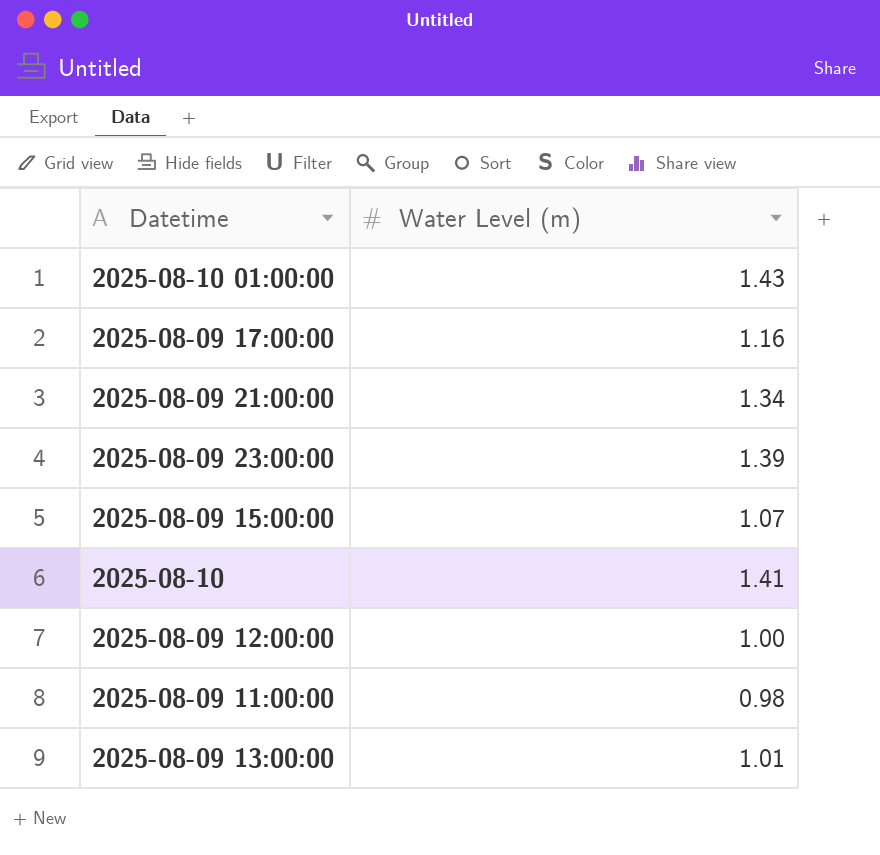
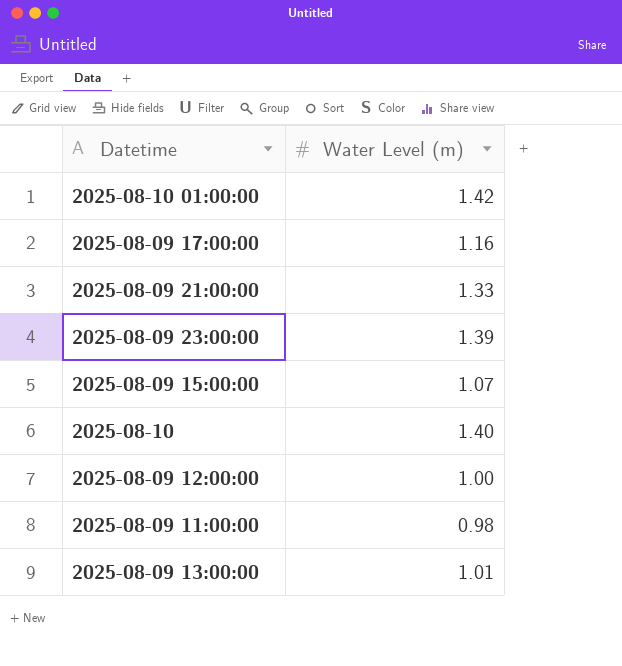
2025-08-10 01:00:00 | Water Level (m): 1.43 -> 1.42
2025-08-09 21:00:00 | Water Level (m): 1.34 -> 1.33
2025-08-10 | Water Level (m): 1.41 -> 1.40

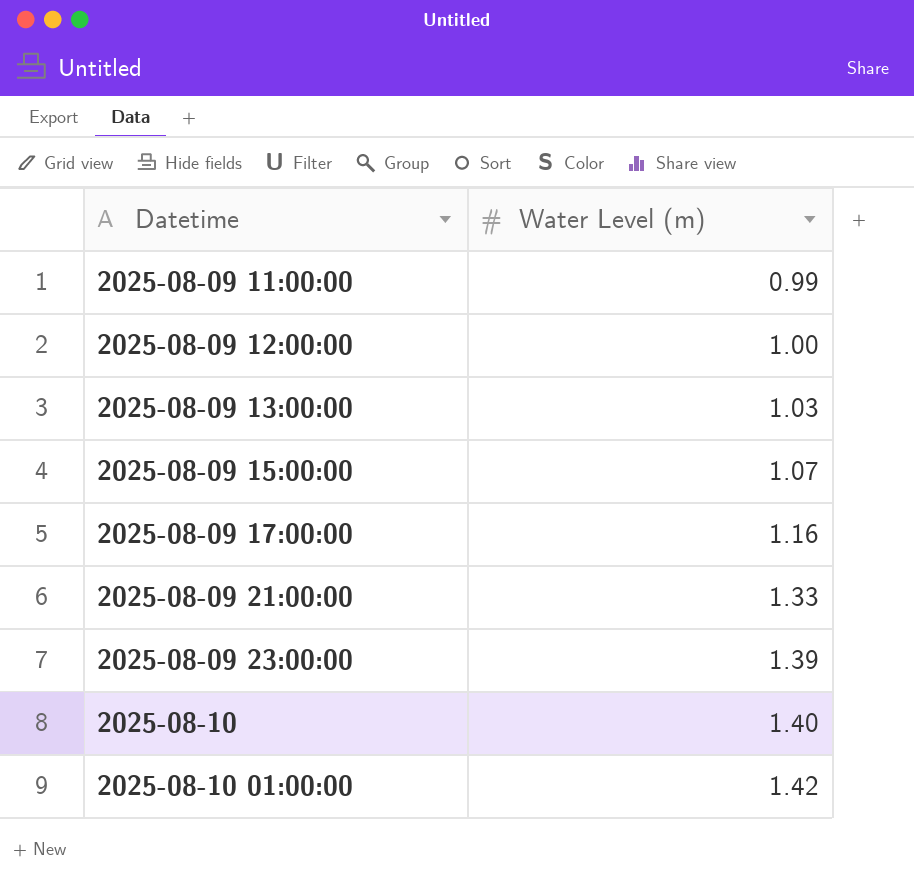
row order: none -> Datetime ascending
2025-08-09 11:00:00 | Water Level (m): 0.98 -> 0.99
2025-08-09 13:00:00 | Water Level (m): 1.01 -> 1.03

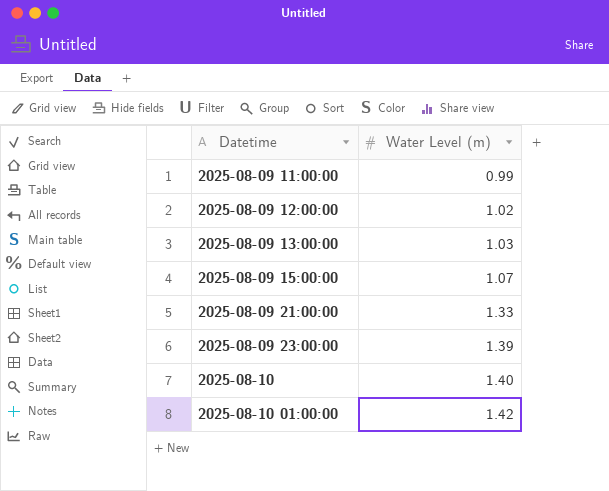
row 2025-08-09 17:00:00: 1.16 -> none
2025-08-09 12:00:00 | Water Level (m): 1.00 -> 1.02

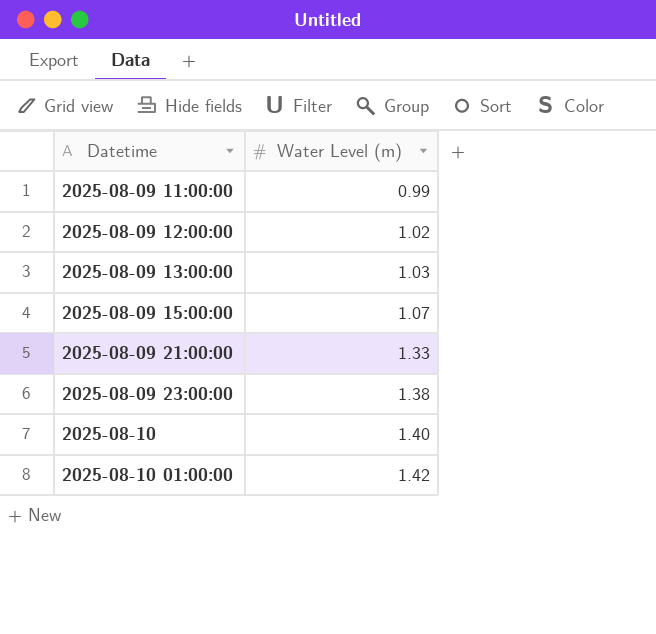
2025-08-09 23:00:00 | Water Level (m): 1.39 -> 1.38

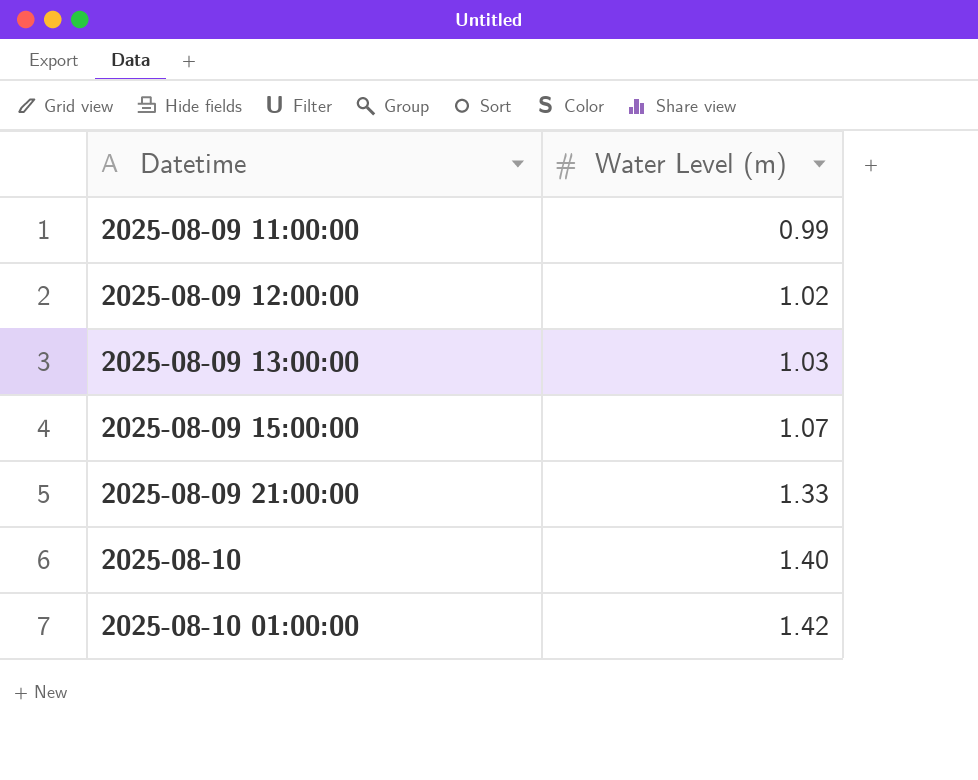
row 2025-08-09 23:00:00: 1.38 -> none

